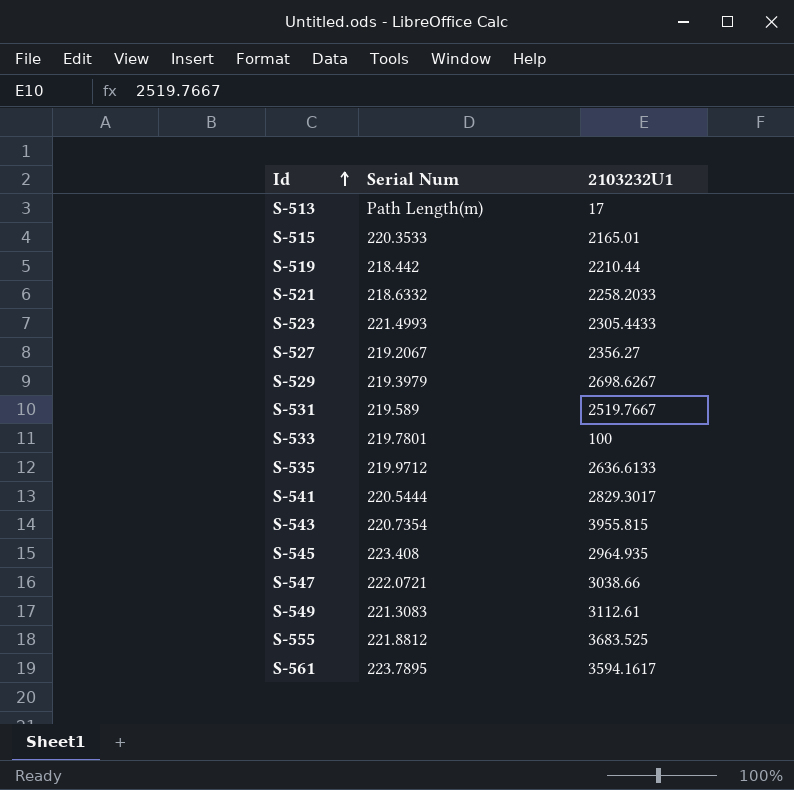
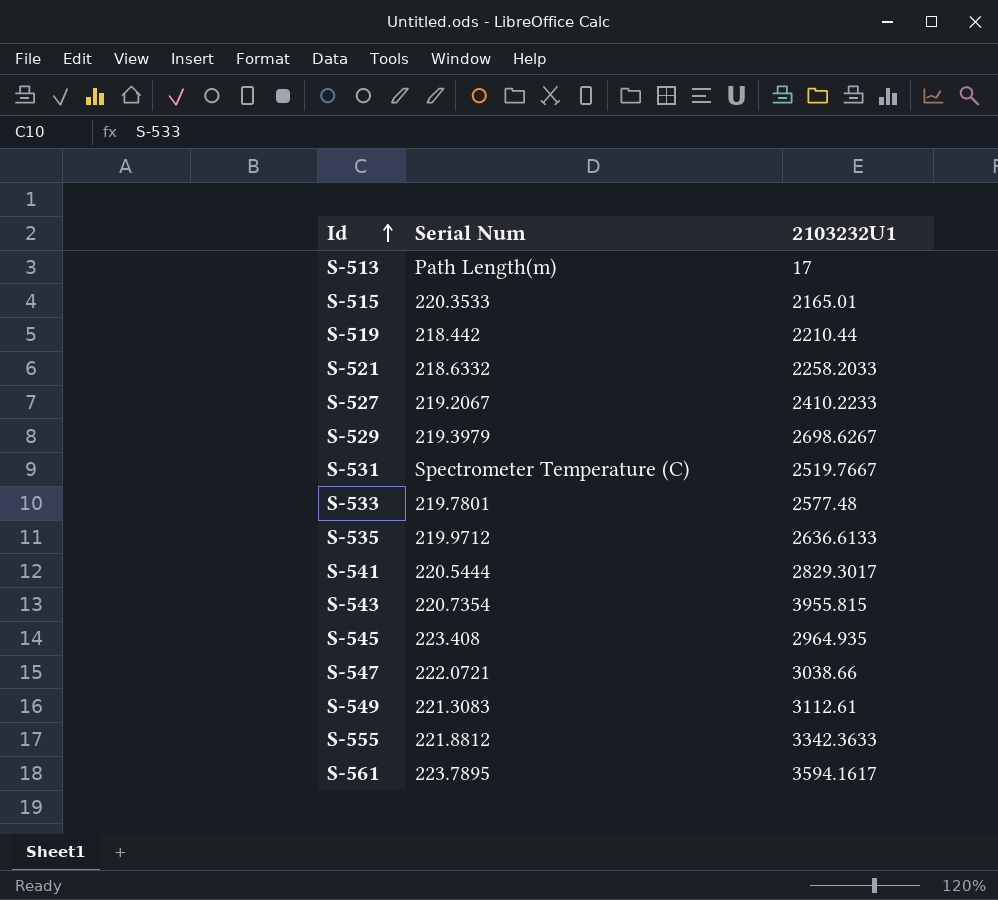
row S-523: 221.4993 | 2305.4433 -> none
S-527 | 2103232U1: 2356.27 -> 2410.2233
S-531 | Serial Num: 219.589 -> Spectrometer Temperature (C)
S-533 | 2103232U1: 100 -> 2577.48
S-555 | 2103232U1: 3683.525 -> 3342.3633

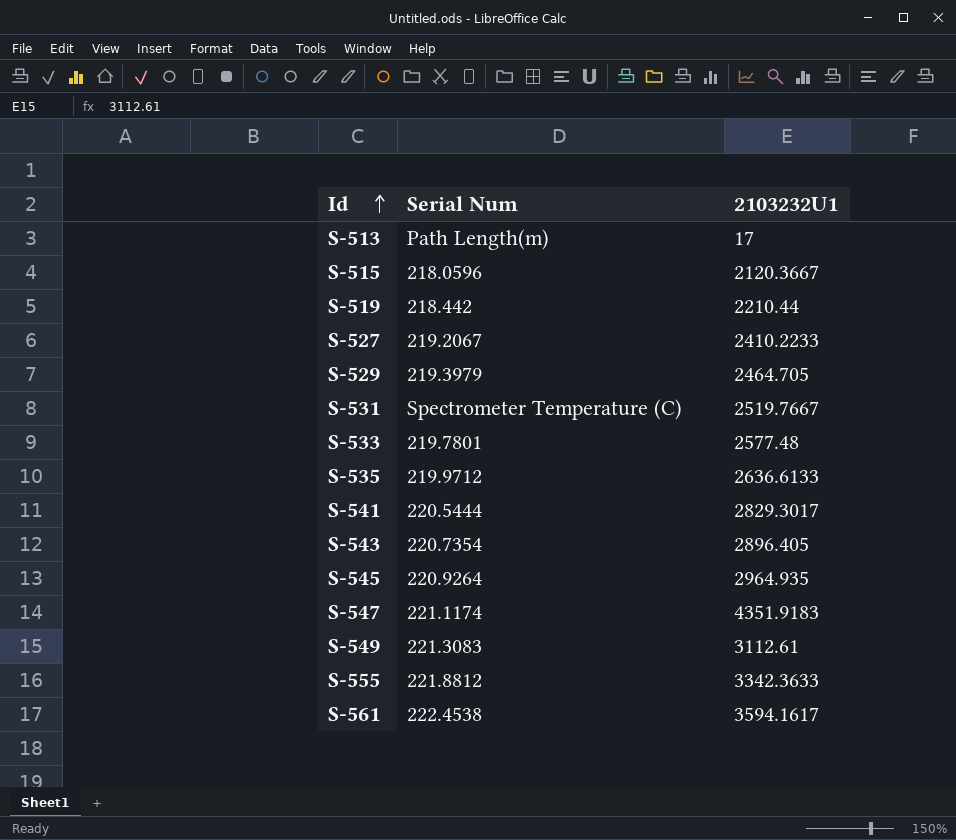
row S-521: 218.6332 | 2258.2033 -> none
S-515 | Serial Num: 220.3533 -> 218.0596
S-515 | 2103232U1: 2165.01 -> 2120.3667
S-529 | 2103232U1: 2698.6267 -> 2464.705
S-543 | 2103232U1: 3955.815 -> 2896.405
S-545 | Serial Num: 223.408 -> 220.9264
S-547 | Serial Num: 222.0721 -> 221.1174
S-547 | 2103232U1: 3038.66 -> 4351.9183
S-561 | Serial Num: 223.7895 -> 222.4538

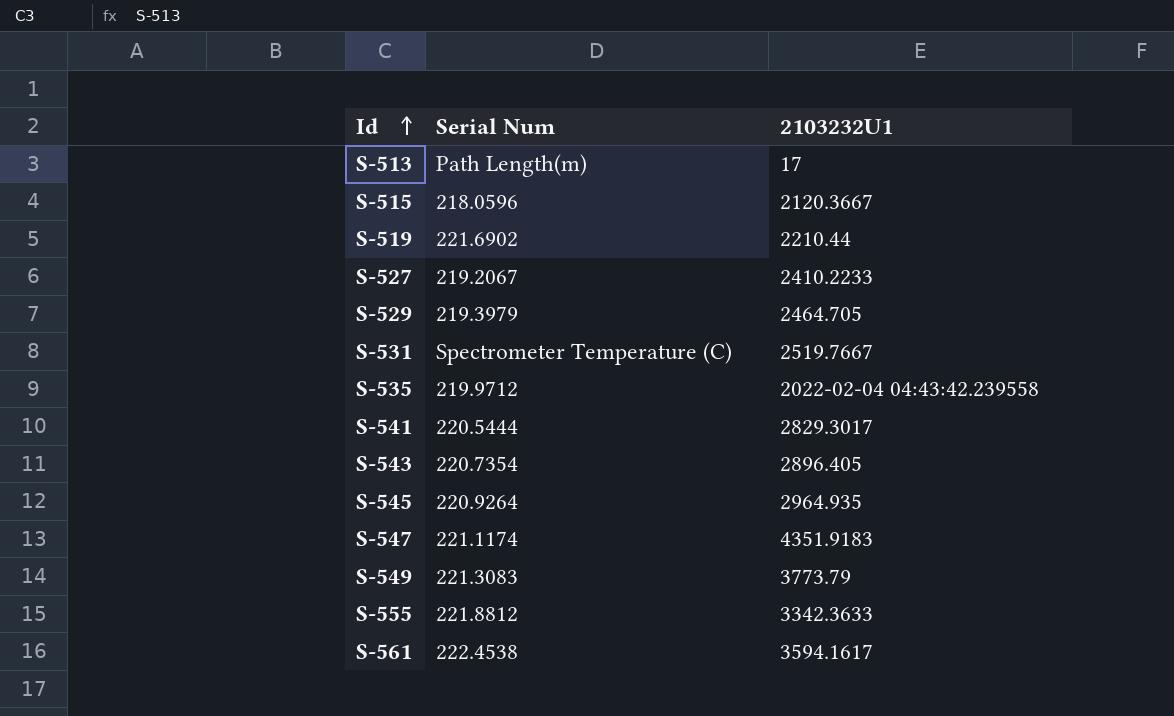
row S-533: 219.7801 | 2577.48 -> none
S-519 | Serial Num: 218.442 -> 221.6902
S-535 | 2103232U1: 2636.6133 -> 2022-02-04 04:43:42.239558
S-549 | 2103232U1: 3112.61 -> 3773.79

